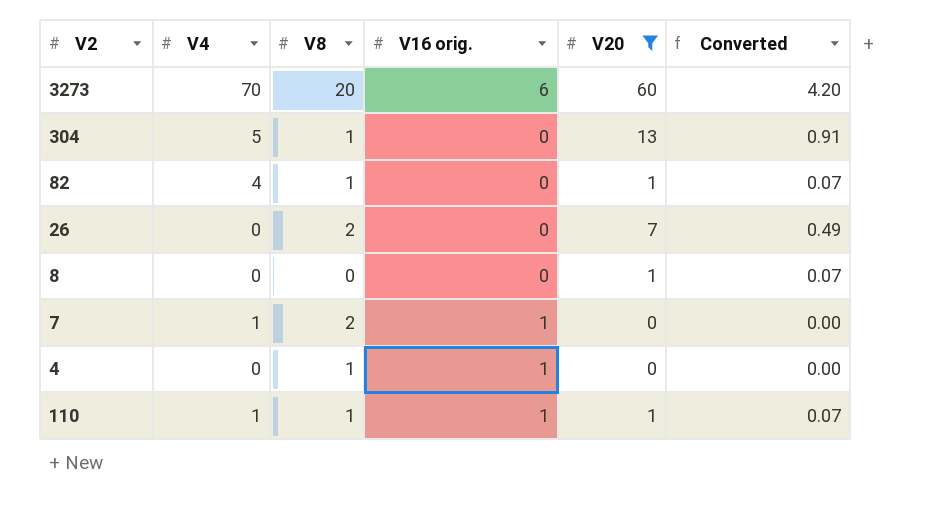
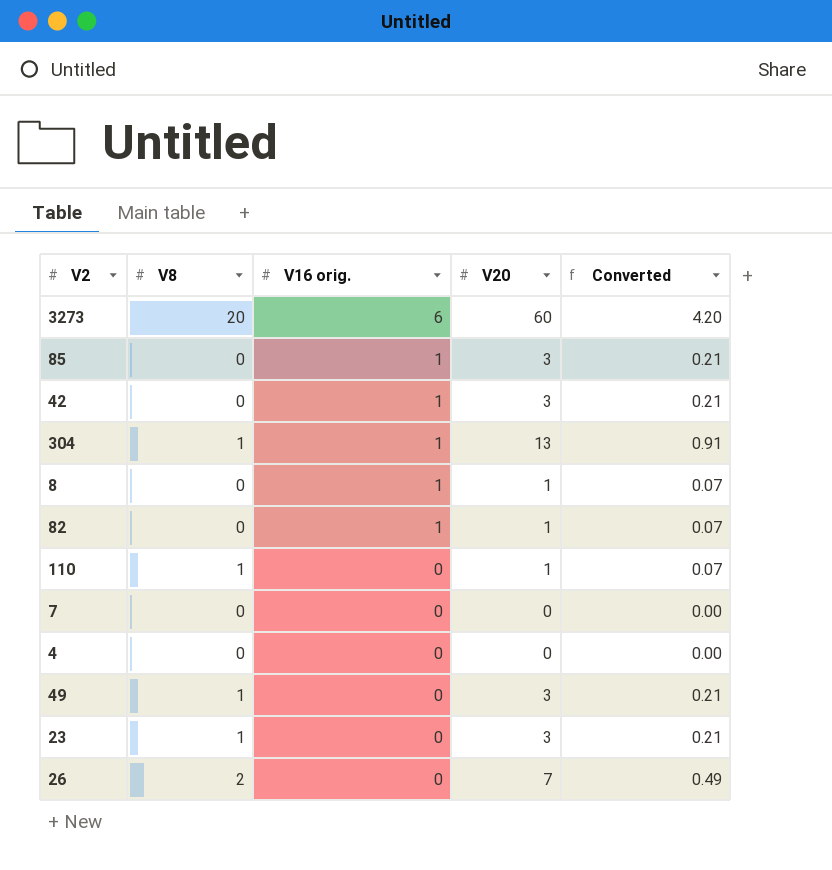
filter: V20 != 3 -> none
row order: none -> V16 orig. descending
column V4 | position: 2 -> none
304 | V16 orig.: 0 -> 1
8 | V16 orig.: 0 -> 1
82 | V8: 1 -> 0
82 | V16 orig.: 0 -> 1
110 | V16 orig.: 1 -> 0
7 | V8: 2 -> 0
7 | V16 orig.: 1 -> 0
4 | V8: 1 -> 0
4 | V16 orig.: 1 -> 0

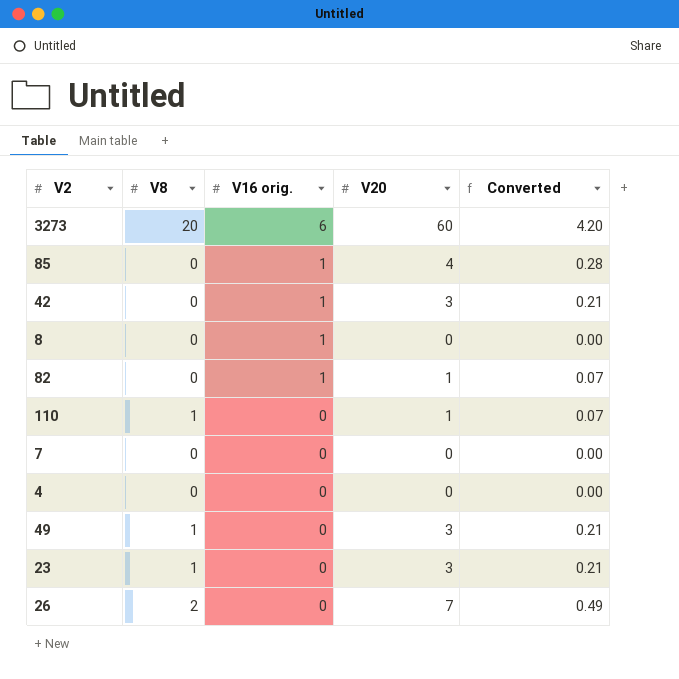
row 304: 1 | 1 | 13 | 0.91 -> none
85 | V20: 3 -> 4
85 | Converted: 0.21 -> 0.28
8 | V20: 1 -> 0
8 | Converted: 0.07 -> 0.00

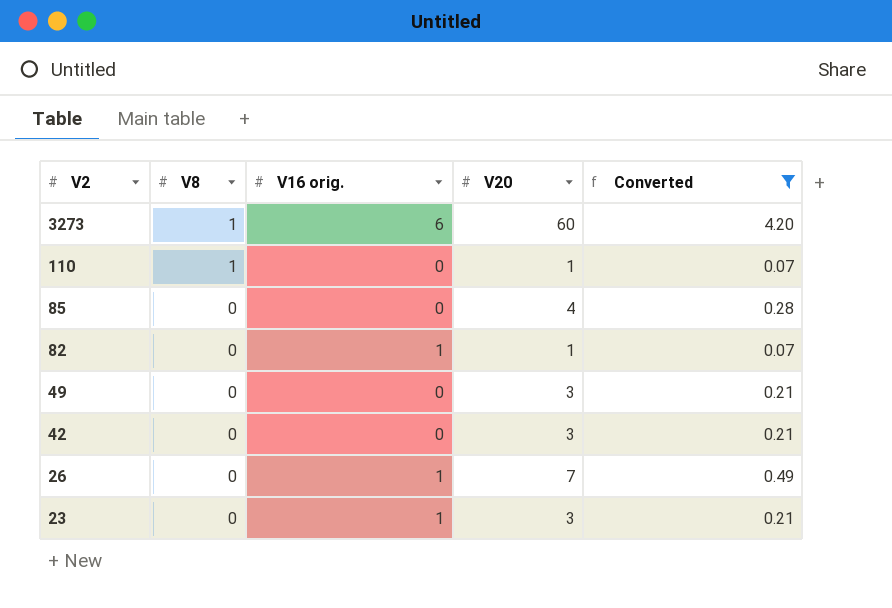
filter: none -> Converted != 0.00
row order: V16 orig. descending -> V2 descending
3273 | V8: 20 -> 1
85 | V16 orig.: 1 -> 0
49 | V8: 1 -> 0
42 | V16 orig.: 1 -> 0
26 | V8: 2 -> 0
26 | V16 orig.: 0 -> 1
23 | V8: 1 -> 0
23 | V16 orig.: 0 -> 1

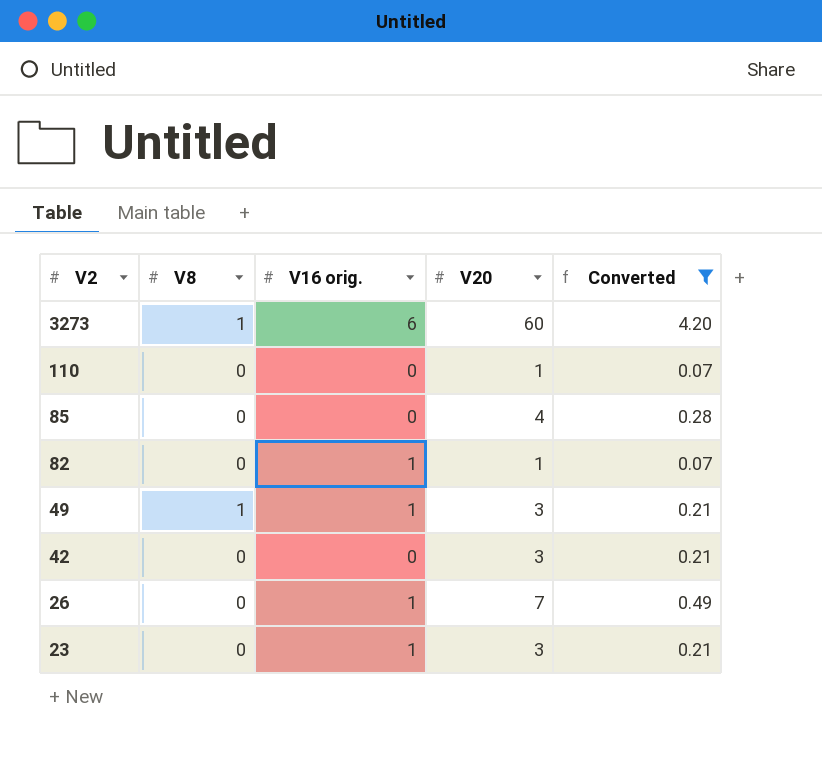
110 | V8: 1 -> 0
49 | V8: 0 -> 1
49 | V16 orig.: 0 -> 1

